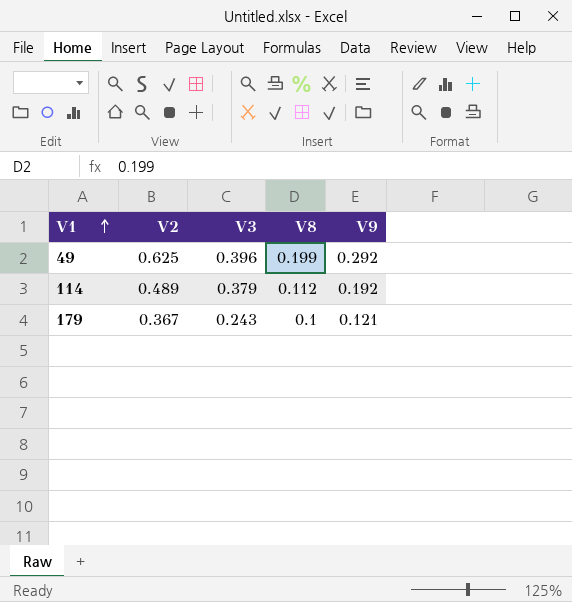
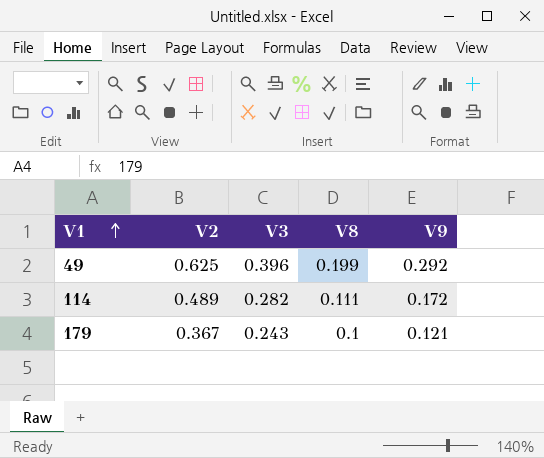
114 | V3: 0.379 -> 0.282
114 | V8: 0.112 -> 0.111
114 | V9: 0.192 -> 0.172

